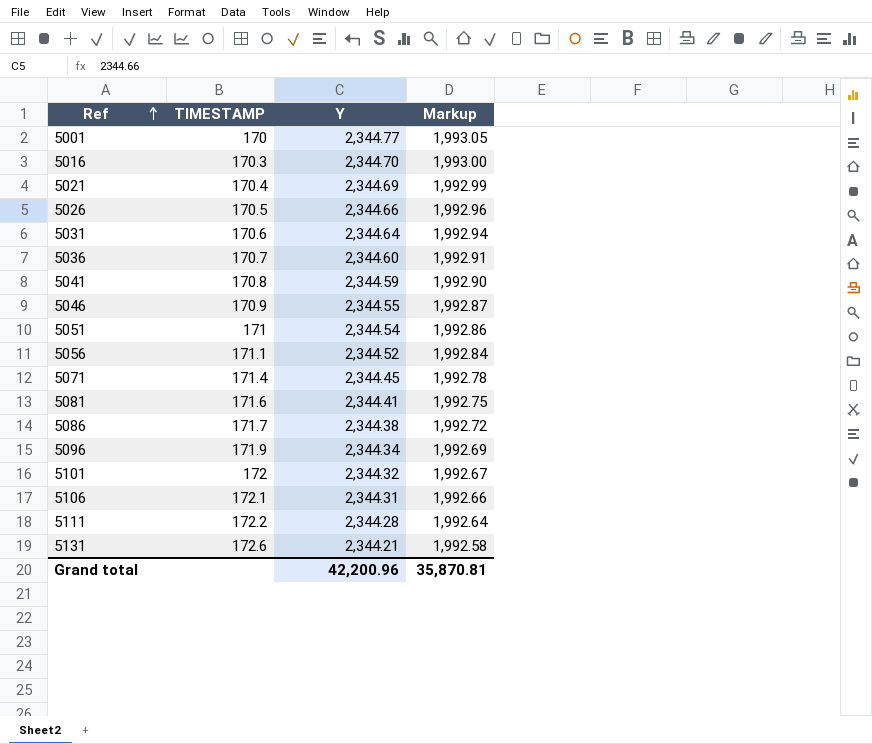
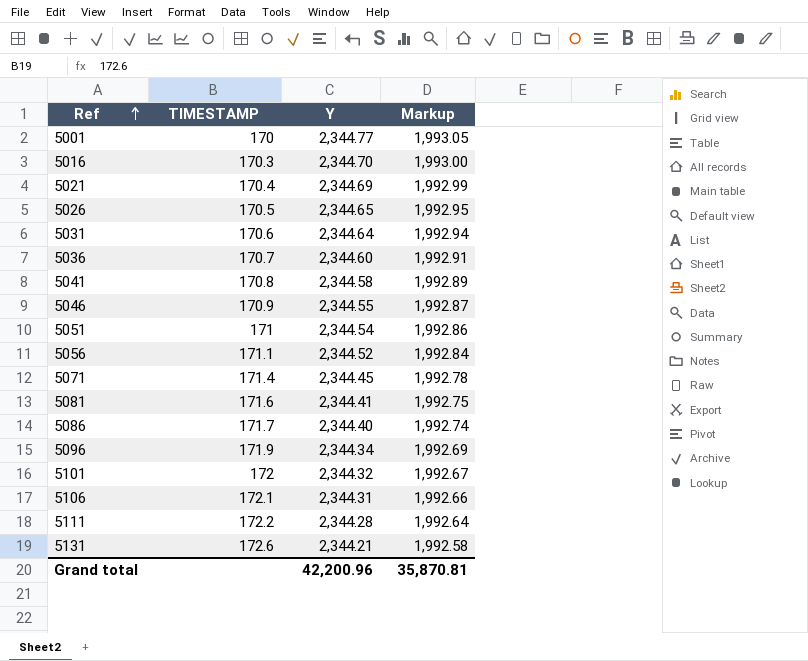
5026 | Y: 2,344.66 -> 2,344.65
5026 | Markup: 1,992.96 -> 1,992.95
5041 | Y: 2,344.59 -> 2,344.58
5041 | Markup: 1,992.90 -> 1,992.89
5086 | Y: 2,344.38 -> 2,344.40
5086 | Markup: 1,992.72 -> 1,992.74

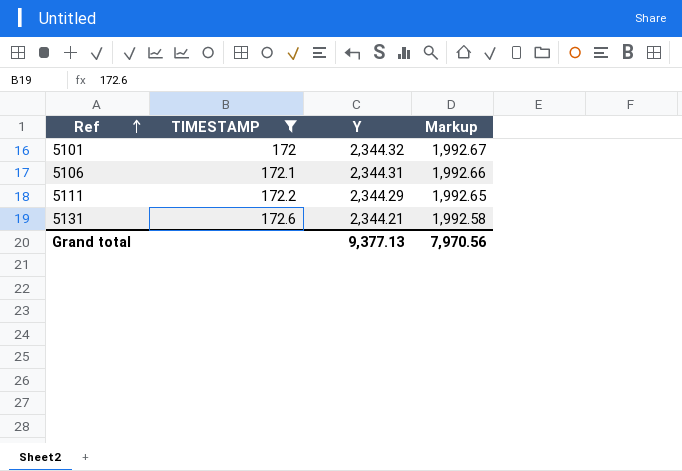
filter: none -> TIMESTAMP >= 172
5111 | Y: 2,344.28 -> 2,344.29
5111 | Markup: 1,992.64 -> 1,992.65
Grand total | Y: 42,200.96 -> 9,377.13
Grand total | Markup: 35,870.81 -> 7,970.56

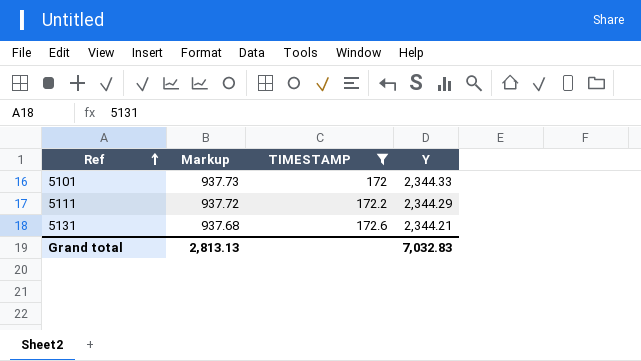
column Markup | formula: [Y] * 0.85 -> [Y] * 0.4
column Markup | position: 4 -> 2
row 5106: 172.1 | 2,344.31 | 1,992.66 -> none
5101 | Y: 2,344.32 -> 2,344.33
Grand total | Markup: 7,970.56 -> 2,813.13
Grand total | Y: 9,377.13 -> 7,032.83

